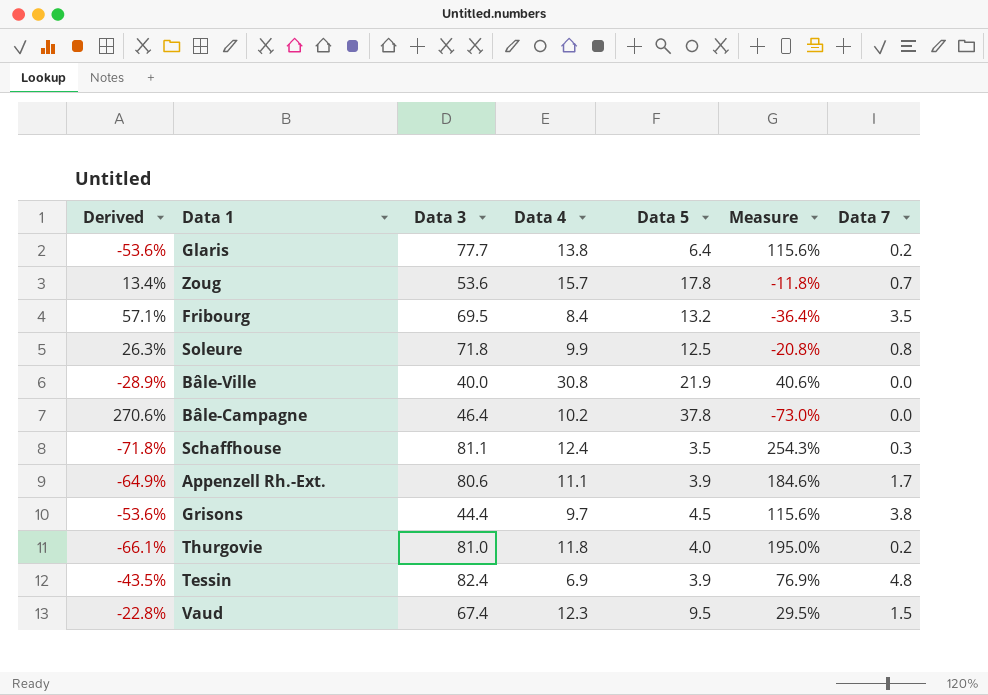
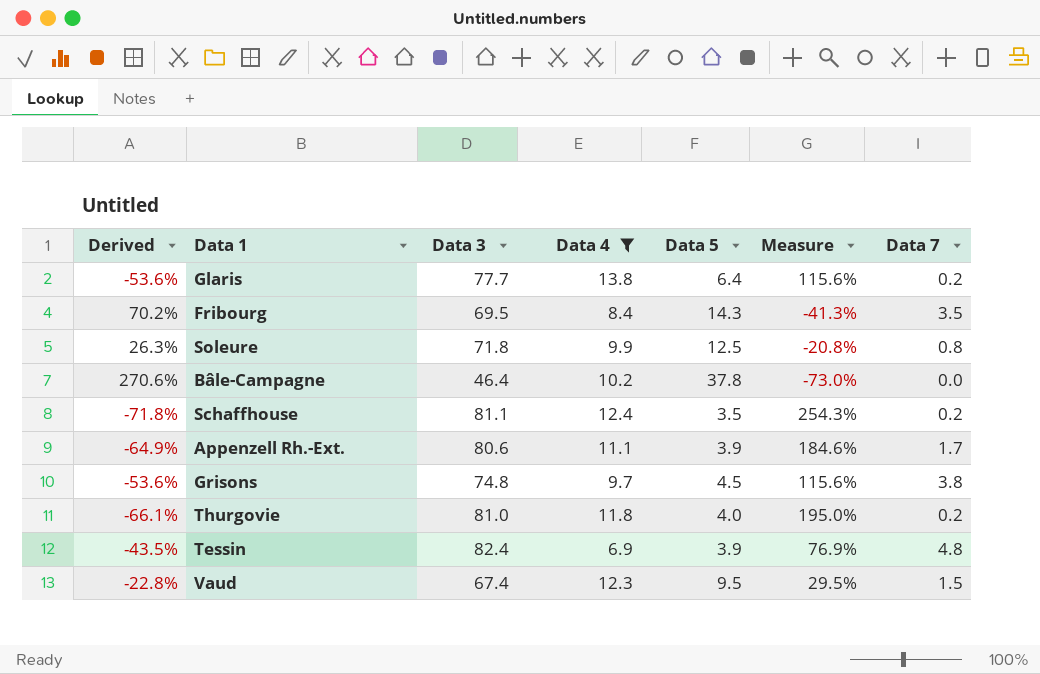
filter: none -> Data 4 <= 13.8
Fribourg | Derived: 57.1% -> 70.2%
Fribourg | Data 5: 13.2 -> 14.3
Fribourg | Measure: -36.4% -> -41.3%
Schaffhouse | Data 7: 0.3 -> 0.2
Grisons | Data 3: 44.4 -> 74.8

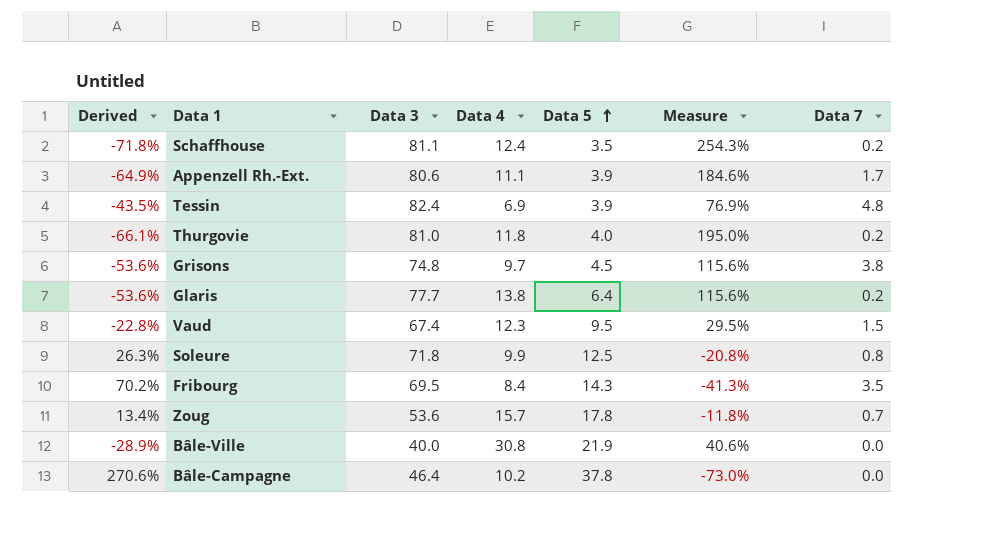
filter: Data 4 <= 13.8 -> none
row order: none -> Data 5 ascending

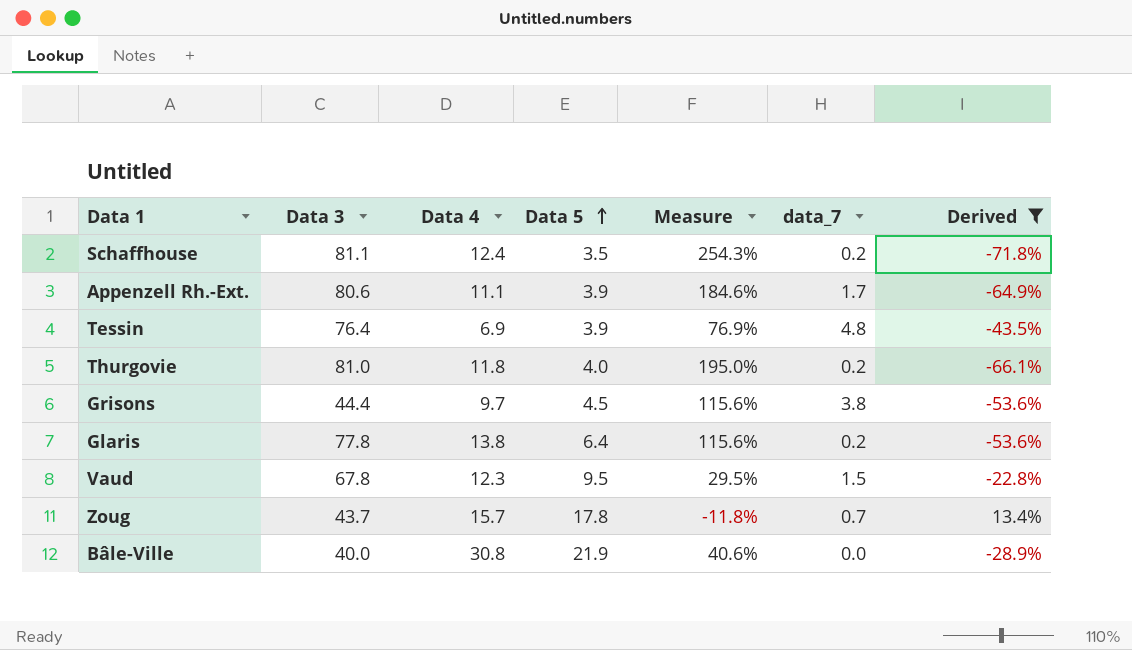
filter: none -> Derived <= 13.4%
column name: Data 7 -> data_7
column Derived | position: 1 -> 7
Tessin | Data 3: 82.4 -> 76.4
Grisons | Data 3: 74.8 -> 44.4
Glaris | Data 3: 77.7 -> 77.8
Vaud | Data 3: 67.4 -> 67.8
Zoug | Data 3: 53.6 -> 43.7

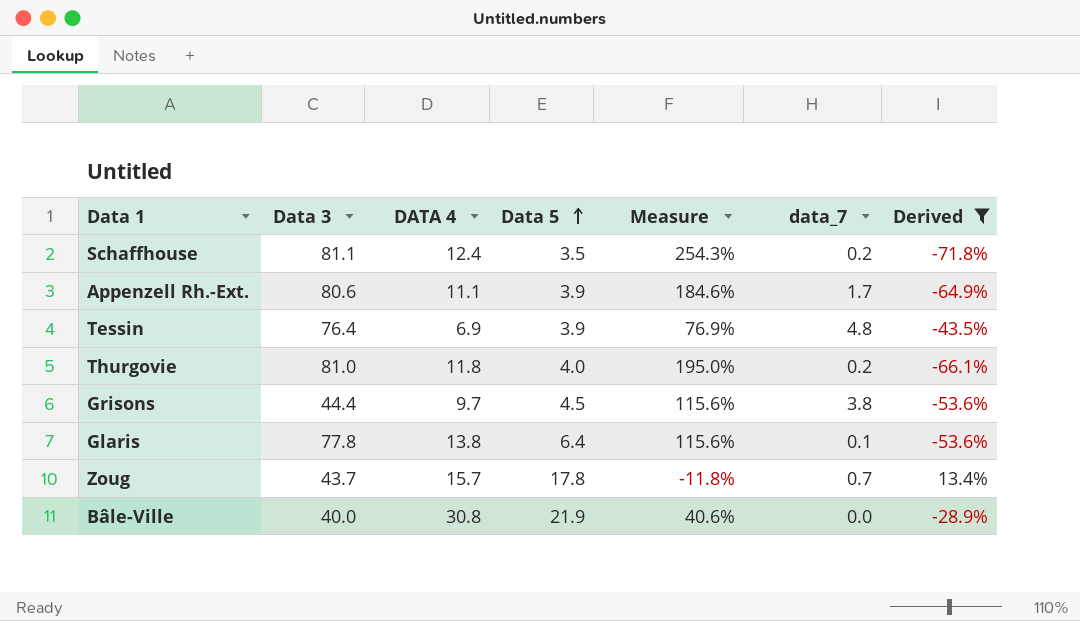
column name: Data 4 -> DATA 4
row Vaud: 67.8 | 12.3 | 9.5 | 29.5% | 1.5 | -22.8% -> none
Glaris | data_7: 0.2 -> 0.1

